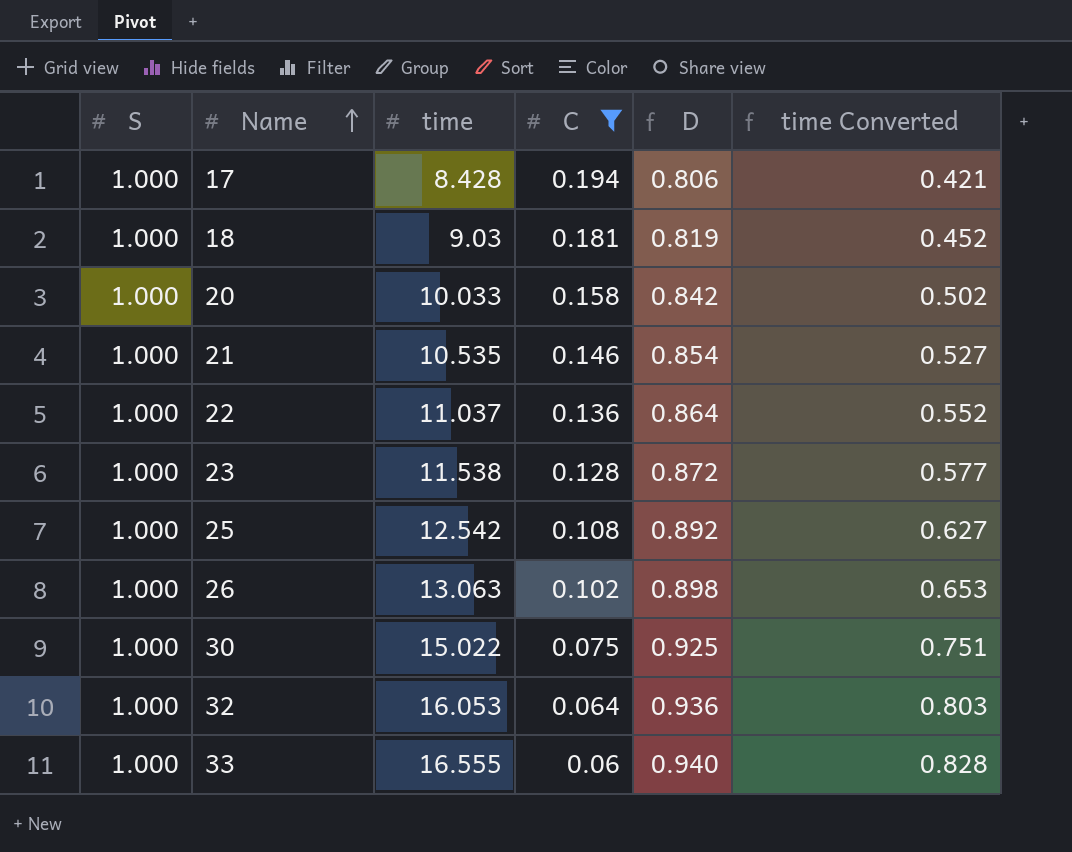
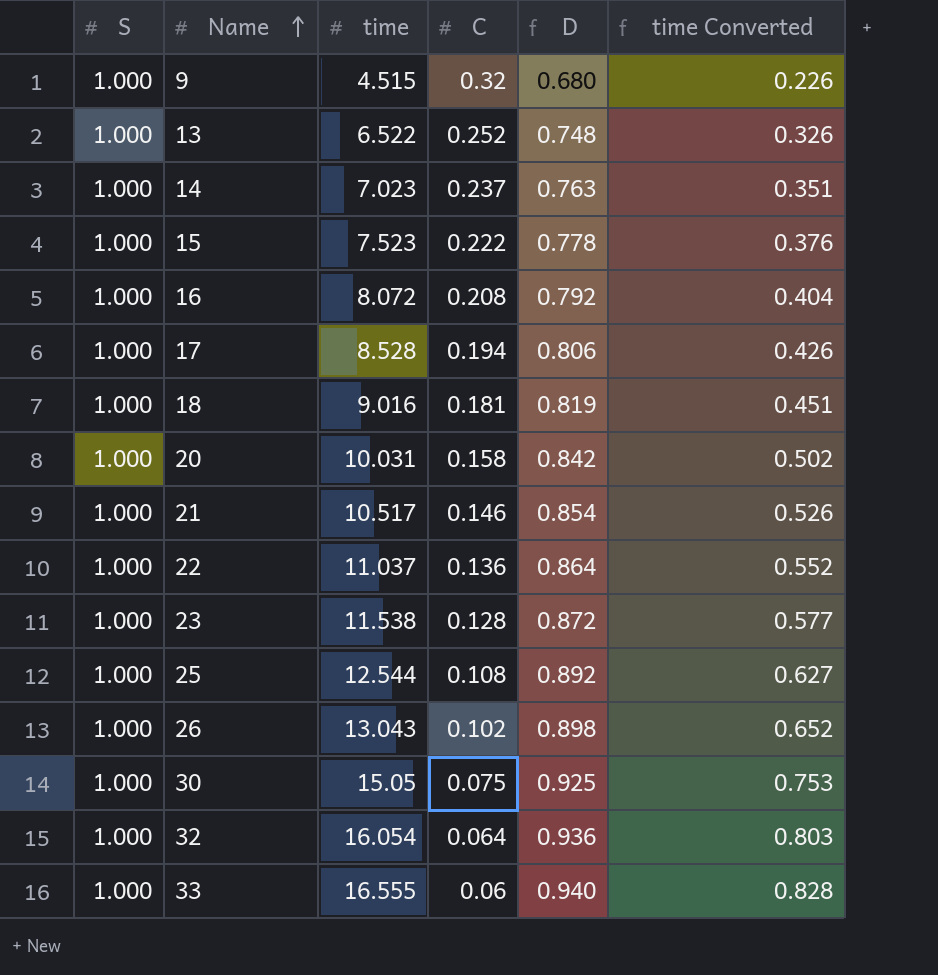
filter: C <= 0.194 -> none
17 | time: 8.428 -> 8.528
17 | time Converted: 0.421 -> 0.426
18 | time: 9.03 -> 9.016
18 | time Converted: 0.452 -> 0.451
20 | time: 10.033 -> 10.031
21 | time: 10.535 -> 10.517
21 | time Converted: 0.527 -> 0.526
25 | time: 12.542 -> 12.544
26 | time: 13.063 -> 13.043
26 | time Converted: 0.653 -> 0.652
30 | time: 15.022 -> 15.05
30 | time Converted: 0.751 -> 0.753
32 | time: 16.053 -> 16.054

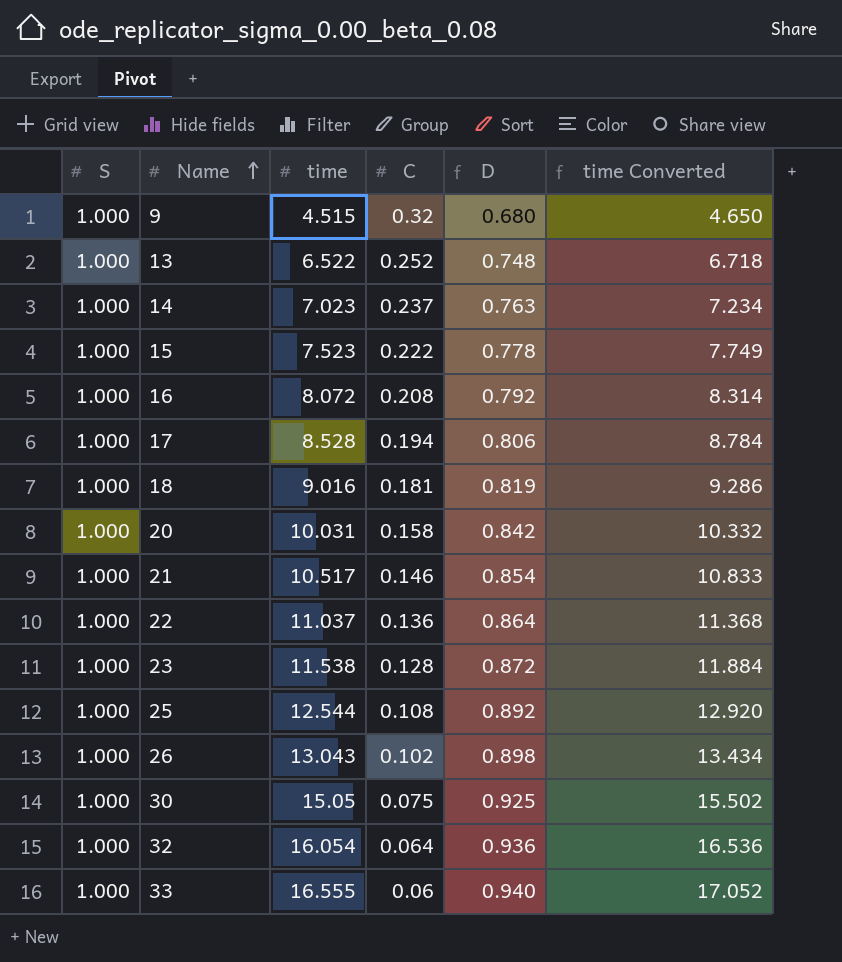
column time Converted | formula: [time] * 0.05 -> [time] * 1.03

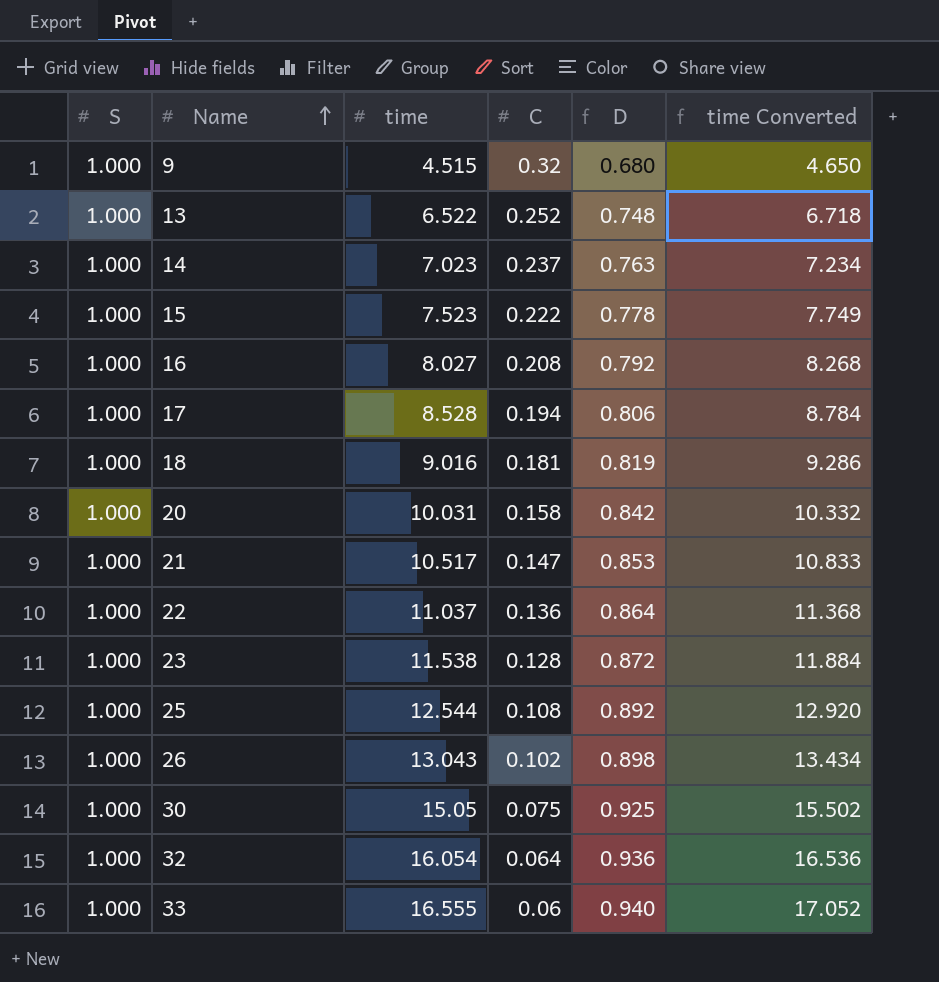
16 | time: 8.072 -> 8.027
16 | time Converted: 8.314 -> 8.268
21 | C: 0.146 -> 0.147
21 | D: 0.854 -> 0.853

